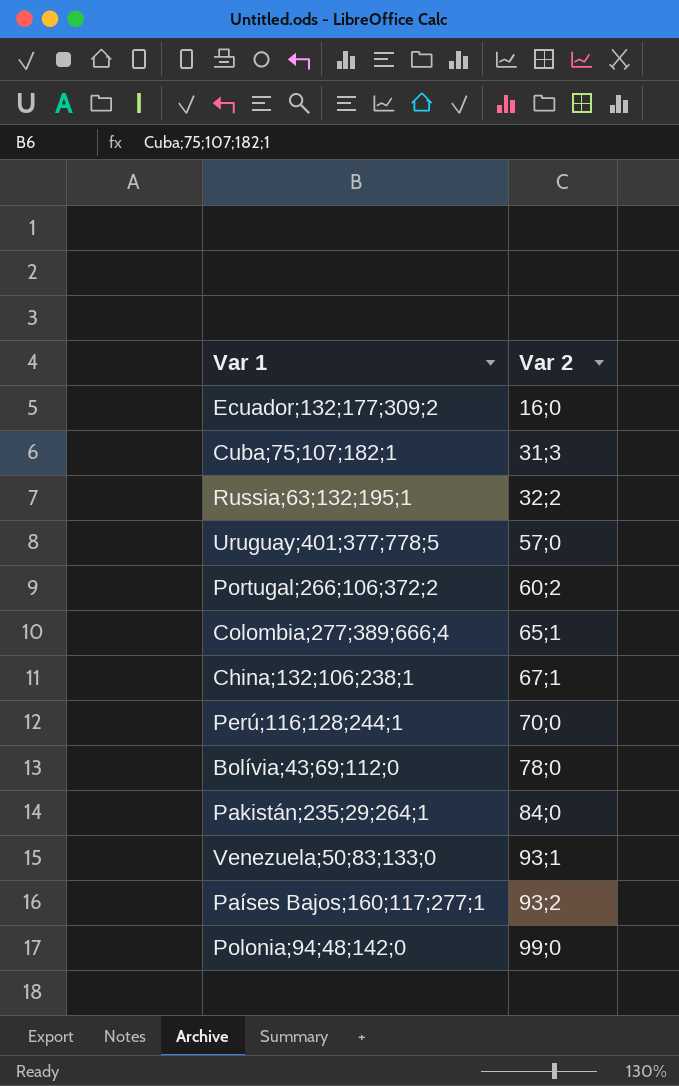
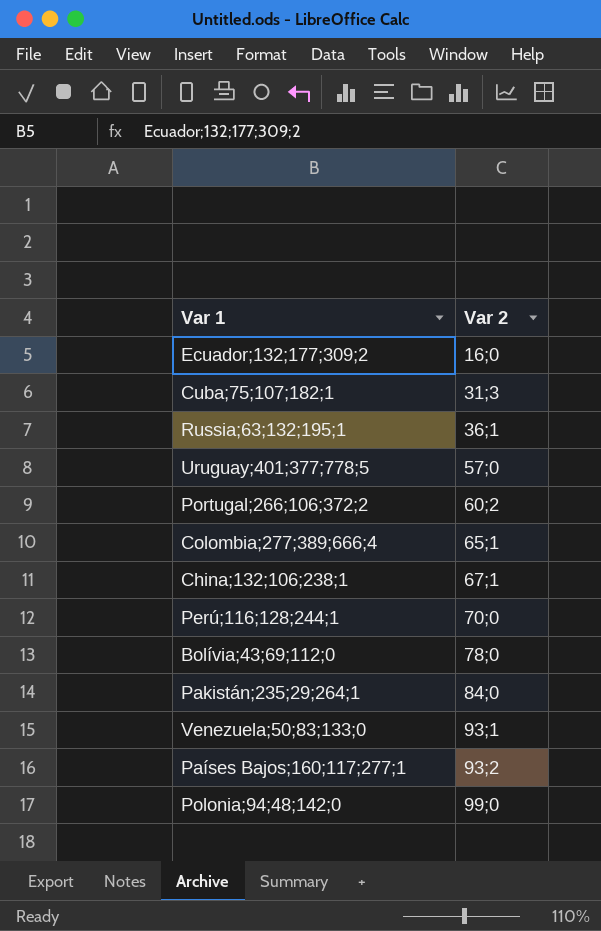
Russia;63;132;195;1 | Var 2: 32;2 -> 36;1

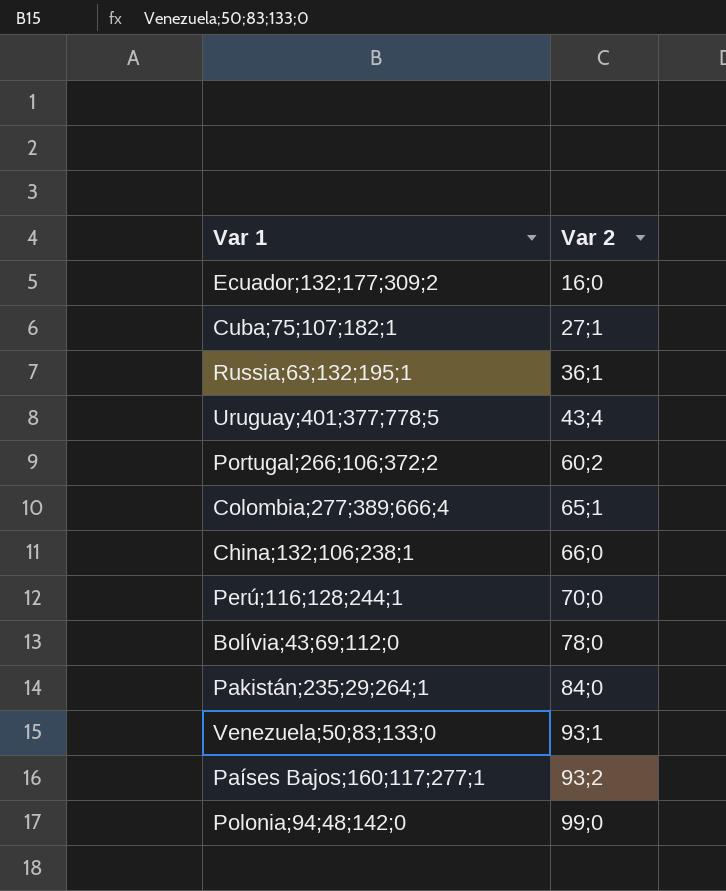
Cuba;75;107;182;1 | Var 2: 31;3 -> 27;1
Uruguay;401;377;778;5 | Var 2: 57;0 -> 43;4
China;132;106;238;1 | Var 2: 67;1 -> 66;0

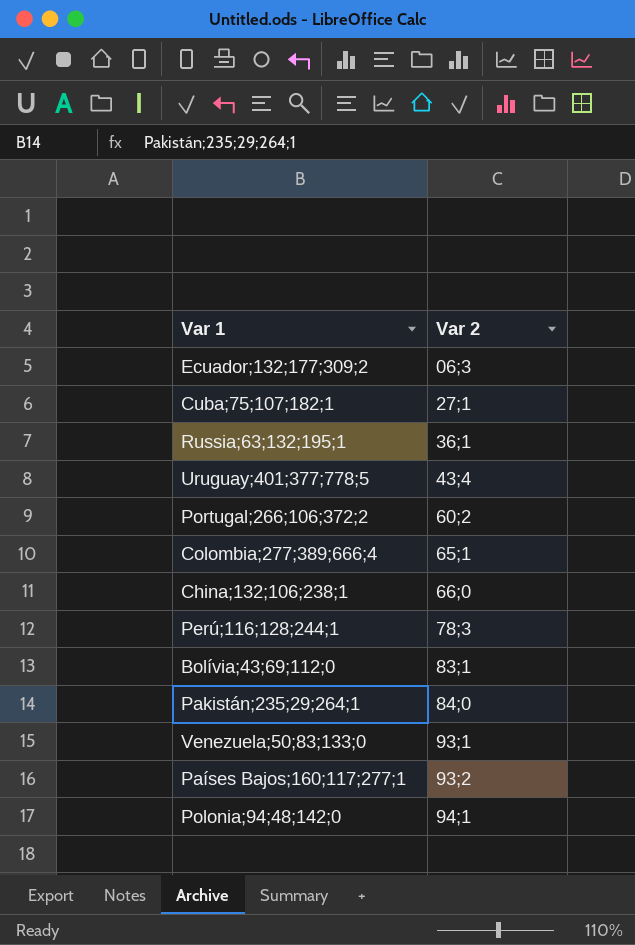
Ecuador;132;177;309;2 | Var 2: 16;0 -> 06;3
Perú;116;128;244;1 | Var 2: 70;0 -> 78;3
Bolívia;43;69;112;0 | Var 2: 78;0 -> 83;1
Polonia;94;48;142;0 | Var 2: 99;0 -> 94;1

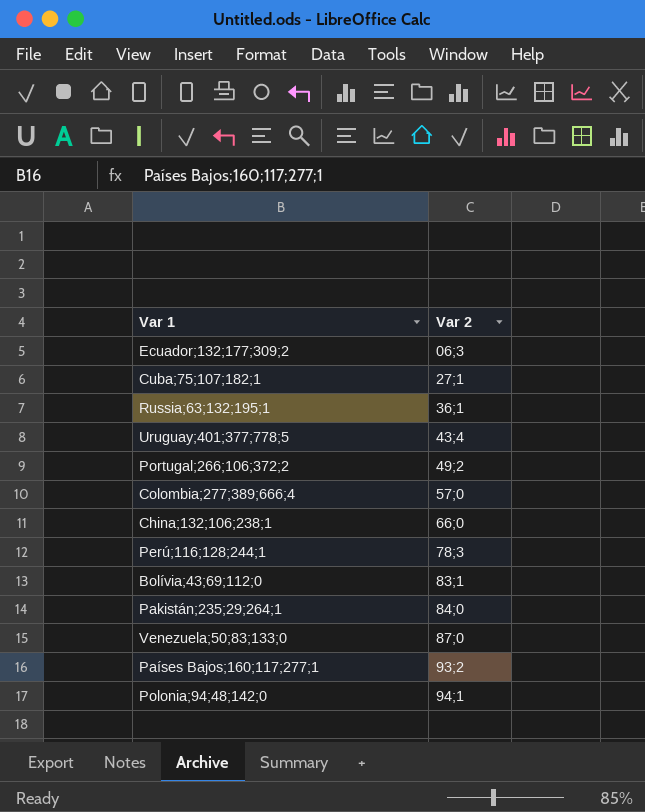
Portugal;266;106;372;2 | Var 2: 60;2 -> 49;2
Colombia;277;389;666;4 | Var 2: 65;1 -> 57;0
Venezuela;50;83;133;0 | Var 2: 93;1 -> 87;0

